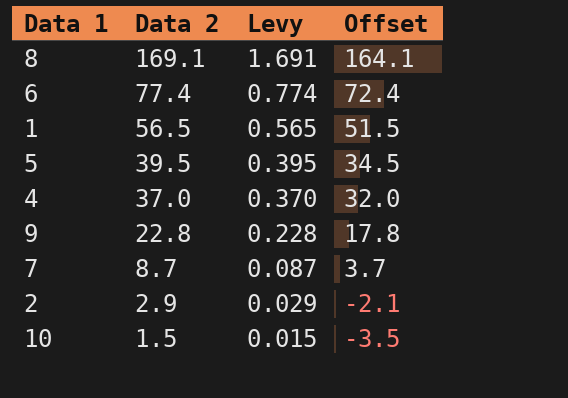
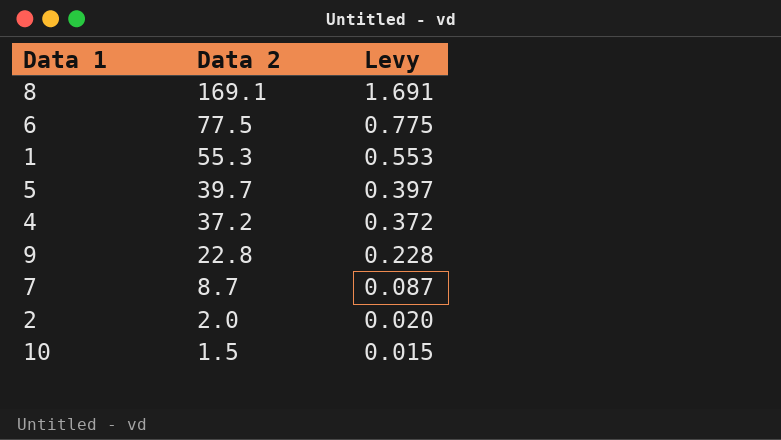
column Offset | formula: [Data 2] - 5 -> none
6 | Data 2: 77.4 -> 77.5
6 | Levy: 0.774 -> 0.775
1 | Data 2: 56.5 -> 55.3
1 | Levy: 0.565 -> 0.553
5 | Data 2: 39.5 -> 39.7
5 | Levy: 0.395 -> 0.397
4 | Data 2: 37.0 -> 37.2
4 | Levy: 0.370 -> 0.372
2 | Data 2: 2.9 -> 2.0
2 | Levy: 0.029 -> 0.020

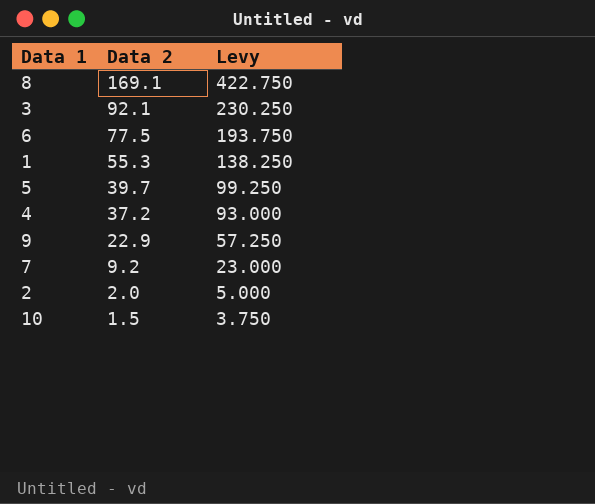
column Levy | formula: [Data 2] * 0.01 -> [Data 2] * 2.5
row 3: none -> 92.1 | 230.250
9 | Data 2: 22.8 -> 22.9
7 | Data 2: 8.7 -> 9.2

